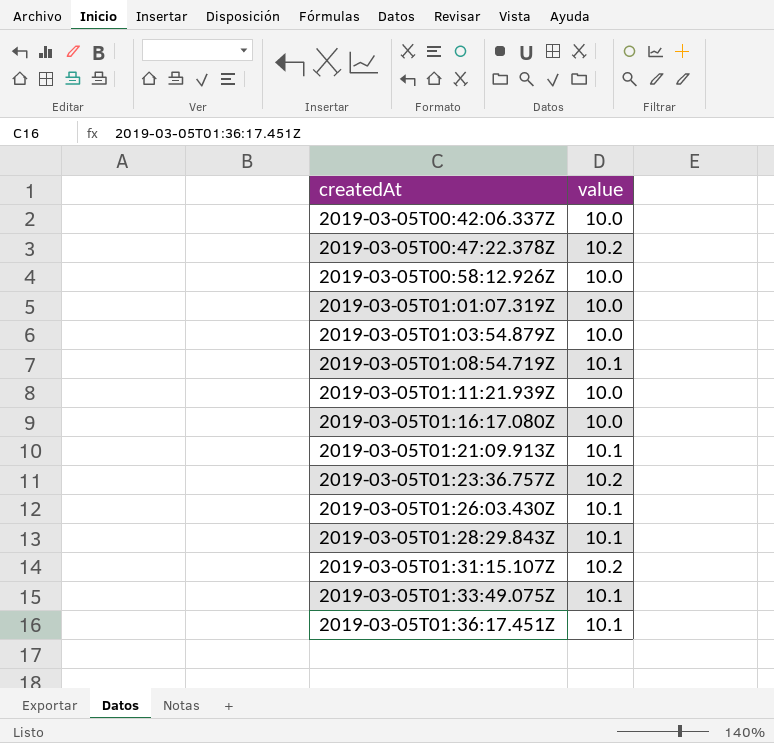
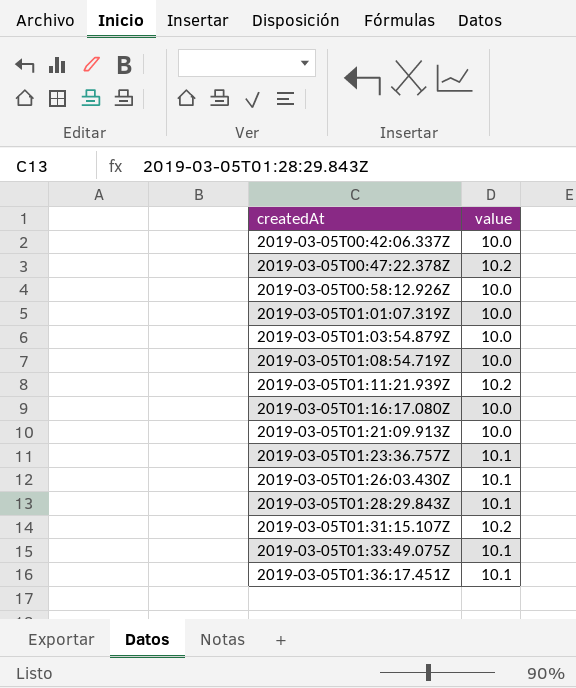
2019-03-05T01:08:54.719Z | value: 10.1 -> 10.0
2019-03-05T01:11:21.939Z | value: 10.0 -> 10.2
2019-03-05T01:21:09.913Z | value: 10.1 -> 10.0
2019-03-05T01:23:36.757Z | value: 10.2 -> 10.1

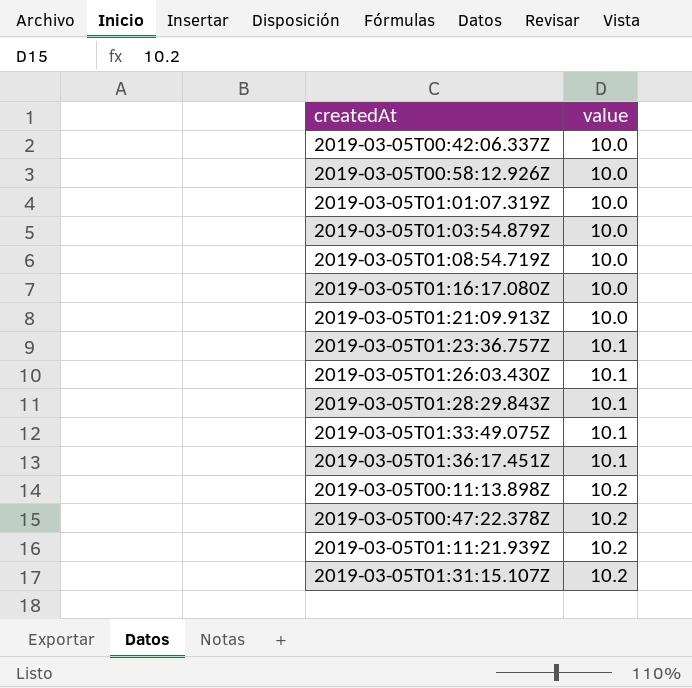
row order: createdAt ascending -> value ascending
row 2019-03-05T00:11:13.898Z: none -> 10.2

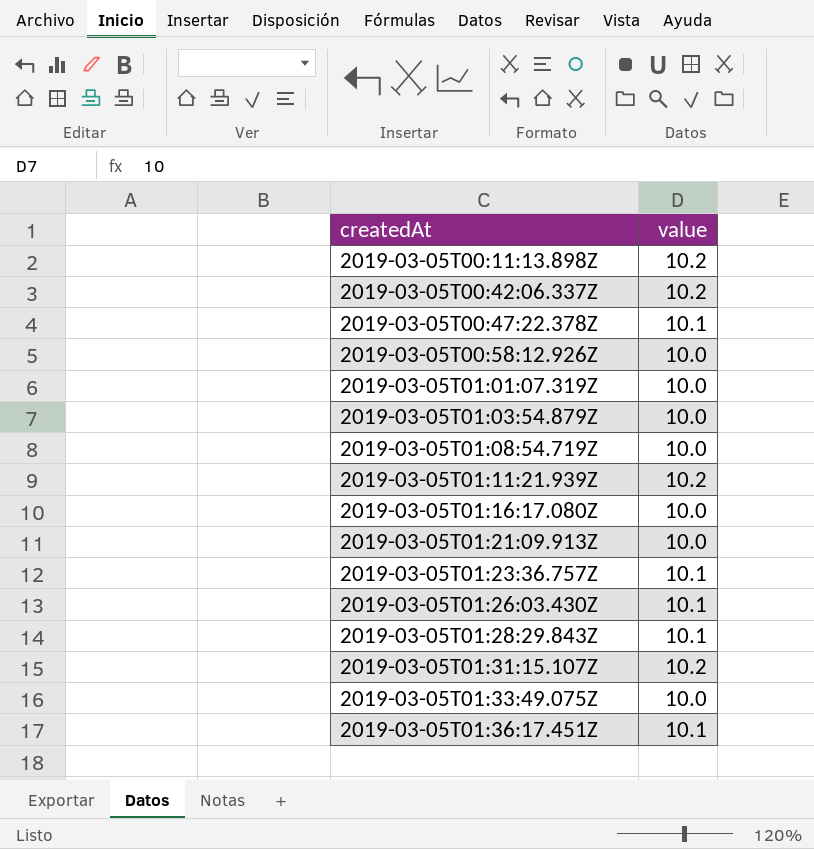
row order: value ascending -> createdAt ascending
2019-03-05T00:42:06.337Z | value: 10.0 -> 10.2
2019-03-05T00:47:22.378Z | value: 10.2 -> 10.1
2019-03-05T01:33:49.075Z | value: 10.1 -> 10.0

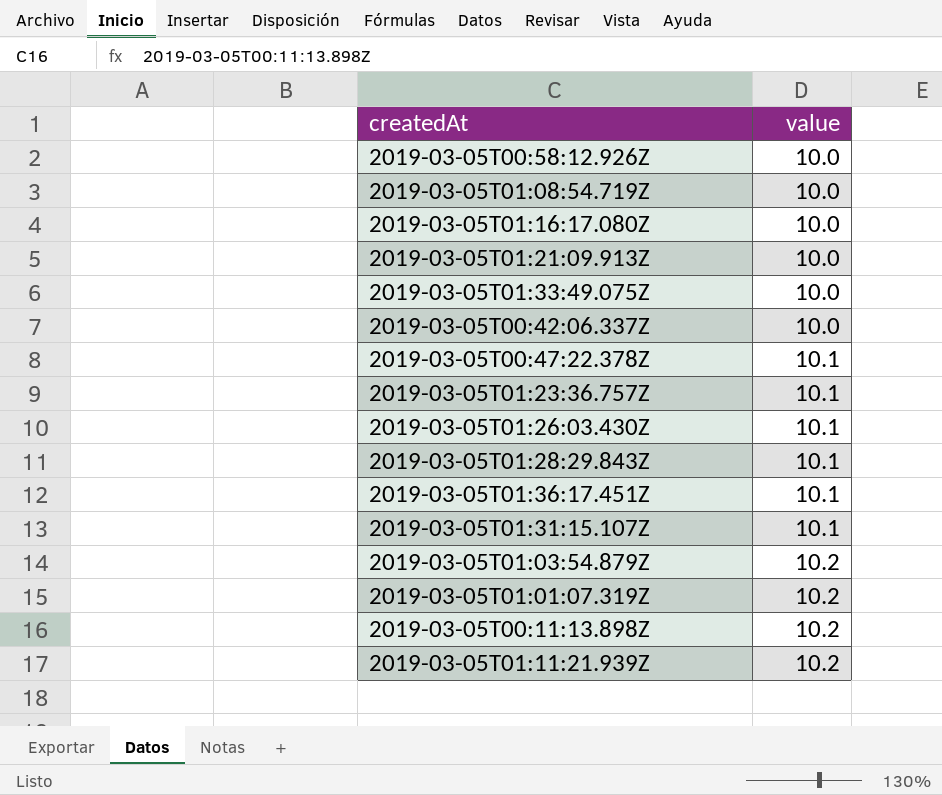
row order: createdAt ascending -> value ascending
2019-03-05T00:42:06.337Z | value: 10.2 -> 10.0
2019-03-05T01:31:15.107Z | value: 10.2 -> 10.1
2019-03-05T01:03:54.879Z | value: 10.0 -> 10.2
2019-03-05T01:01:07.319Z | value: 10.0 -> 10.2

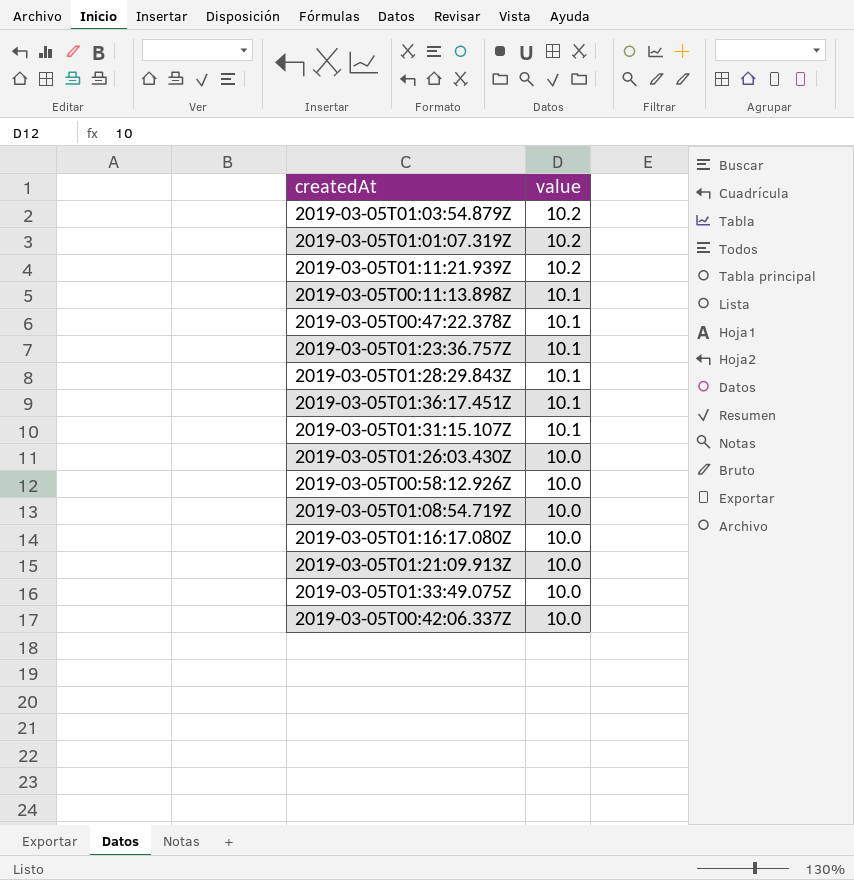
row order: value ascending -> value descending
2019-03-05T00:11:13.898Z | value: 10.2 -> 10.1
2019-03-05T01:26:03.430Z | value: 10.1 -> 10.0

